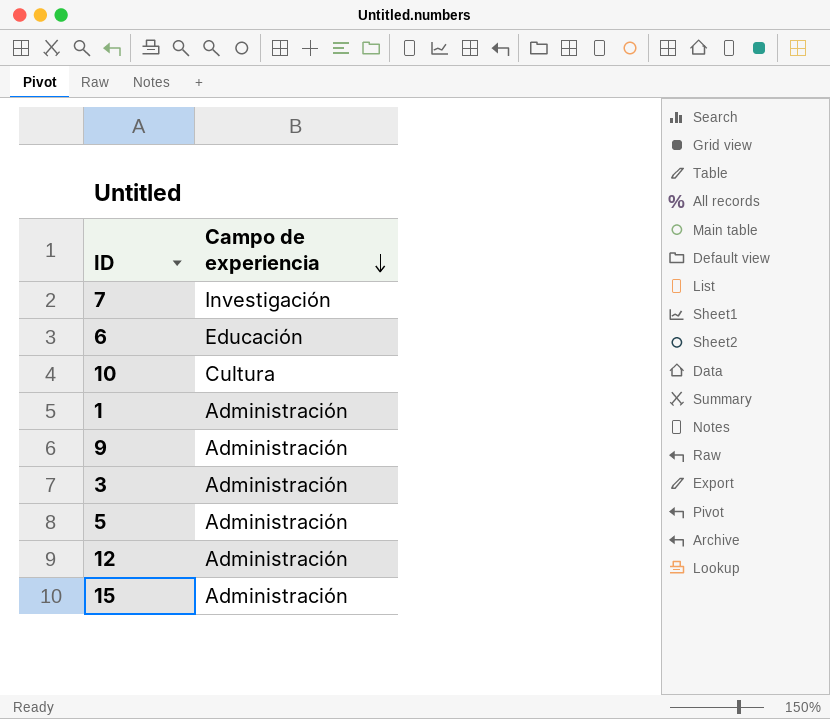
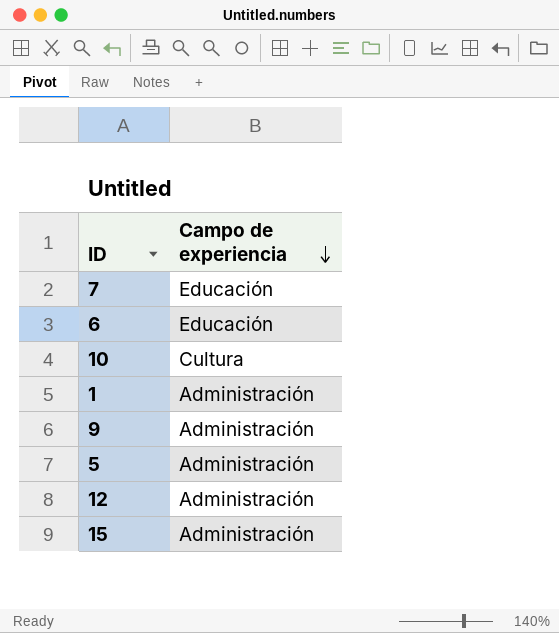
row 3: Administración -> none
7 | Campo de experiencia: Investigación -> Educación

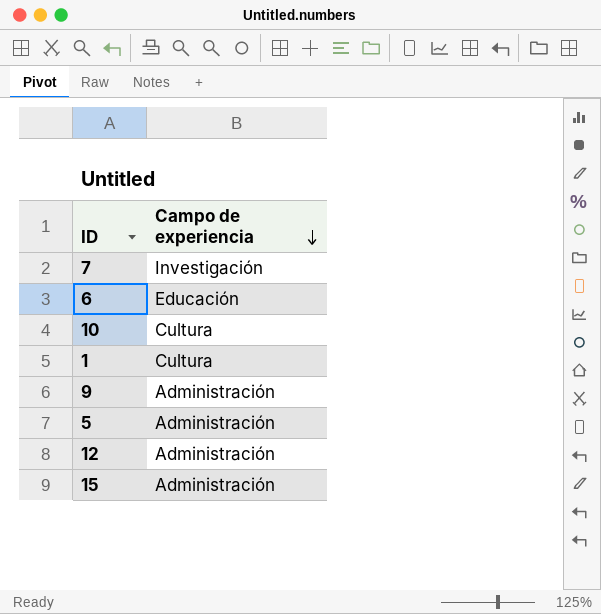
7 | Campo de experiencia: Educación -> Investigación
1 | Campo de experiencia: Administración -> Cultura

